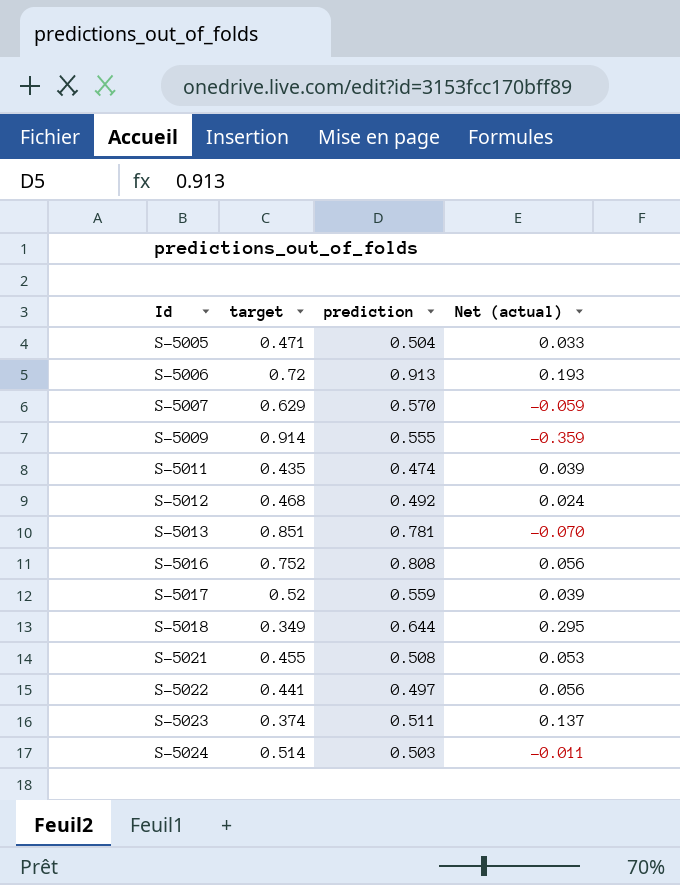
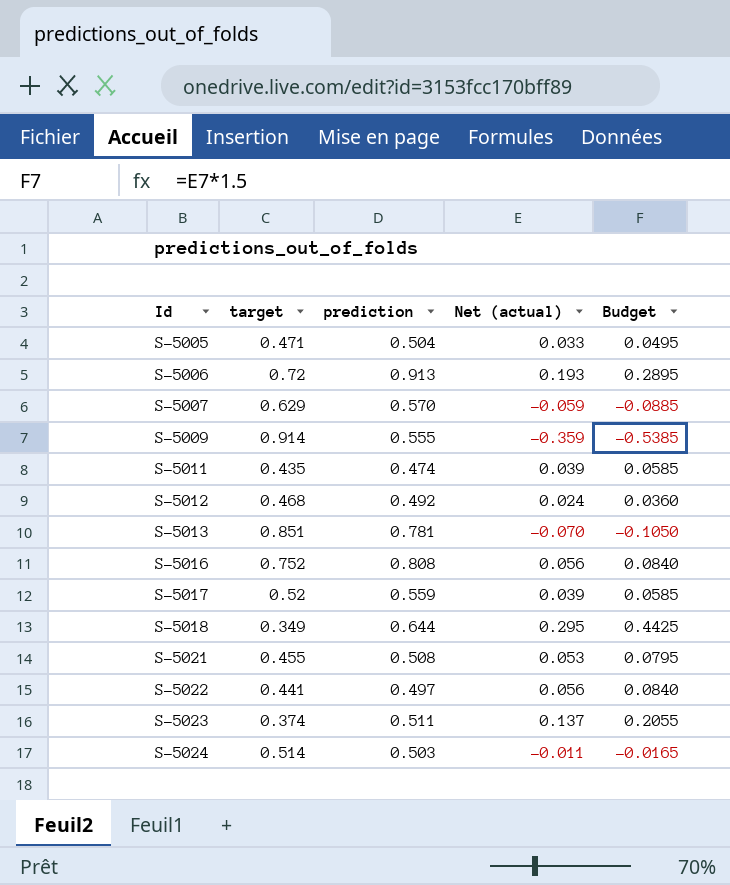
column Budget | formula: none -> [Net (actual)] * 1.5

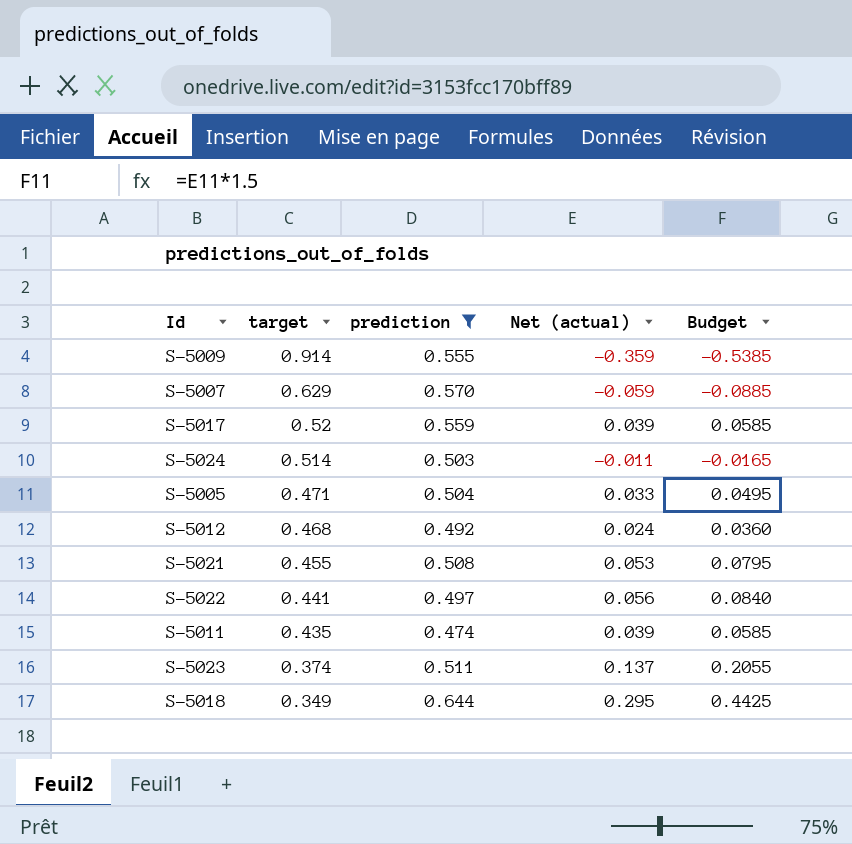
filter: none -> prediction <= 0.644
row order: Id ascending -> target descending

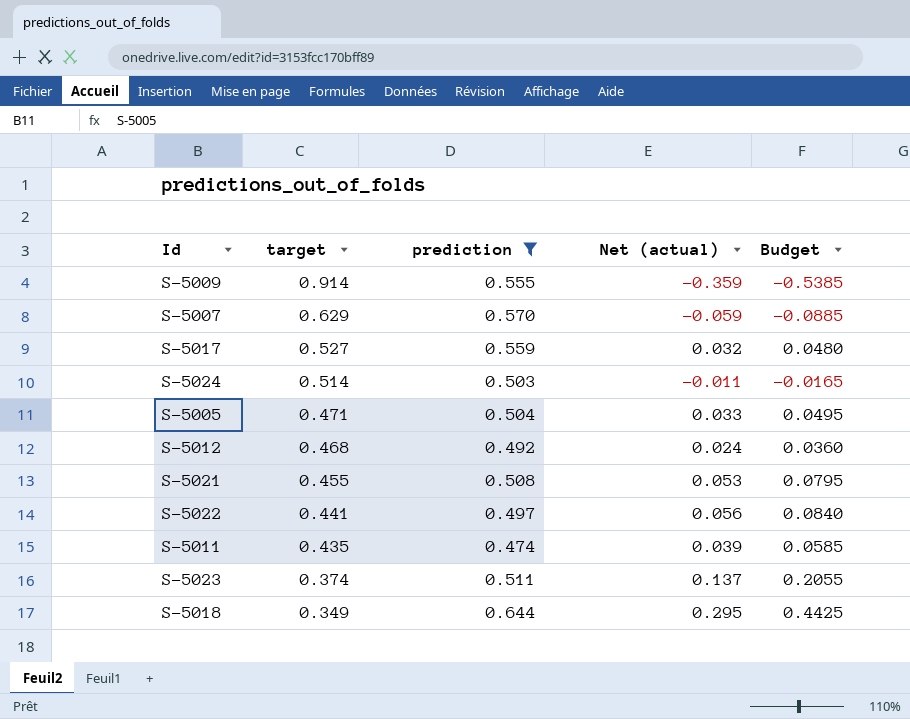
S-5017 | target: 0.52 -> 0.527
S-5017 | Net (actual): 0.039 -> 0.032
S-5017 | Budget: 0.0585 -> 0.0480

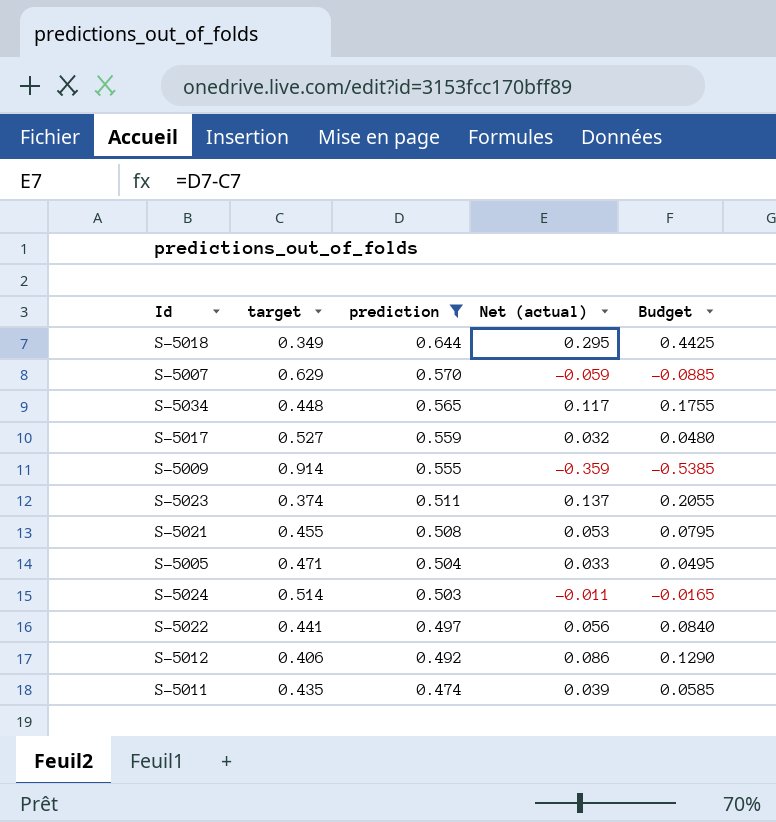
row order: target descending -> prediction descending
row S-5034: none -> 0.448 | 0.565 | 0.117 | 0.1755
S-5012 | target: 0.468 -> 0.406
S-5012 | Net (actual): 0.024 -> 0.086
S-5012 | Budget: 0.0360 -> 0.1290

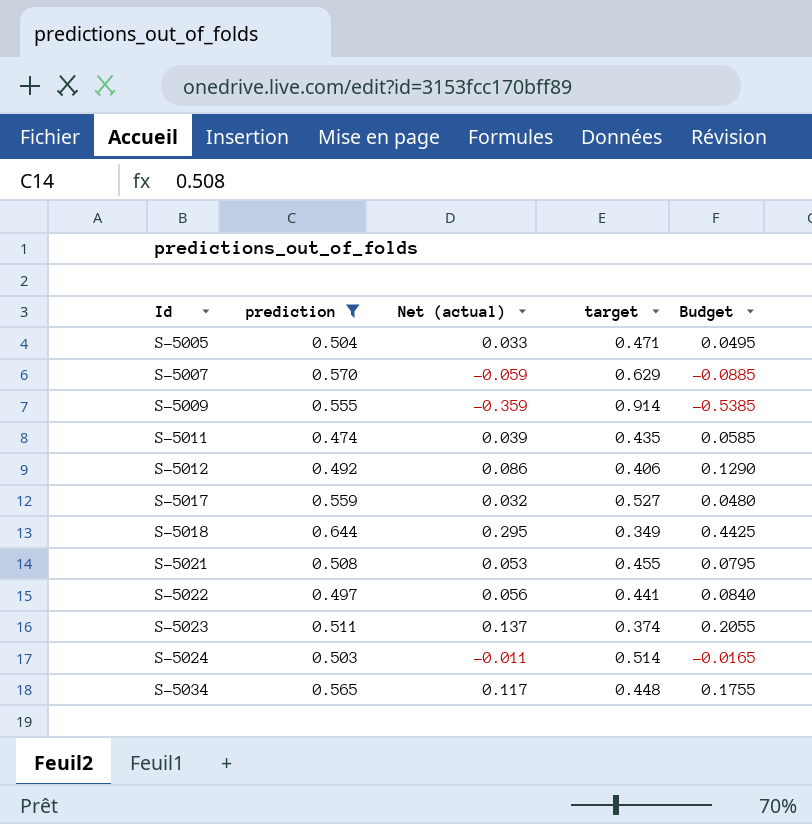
row order: prediction descending -> Id ascending
column target | position: 2 -> 4

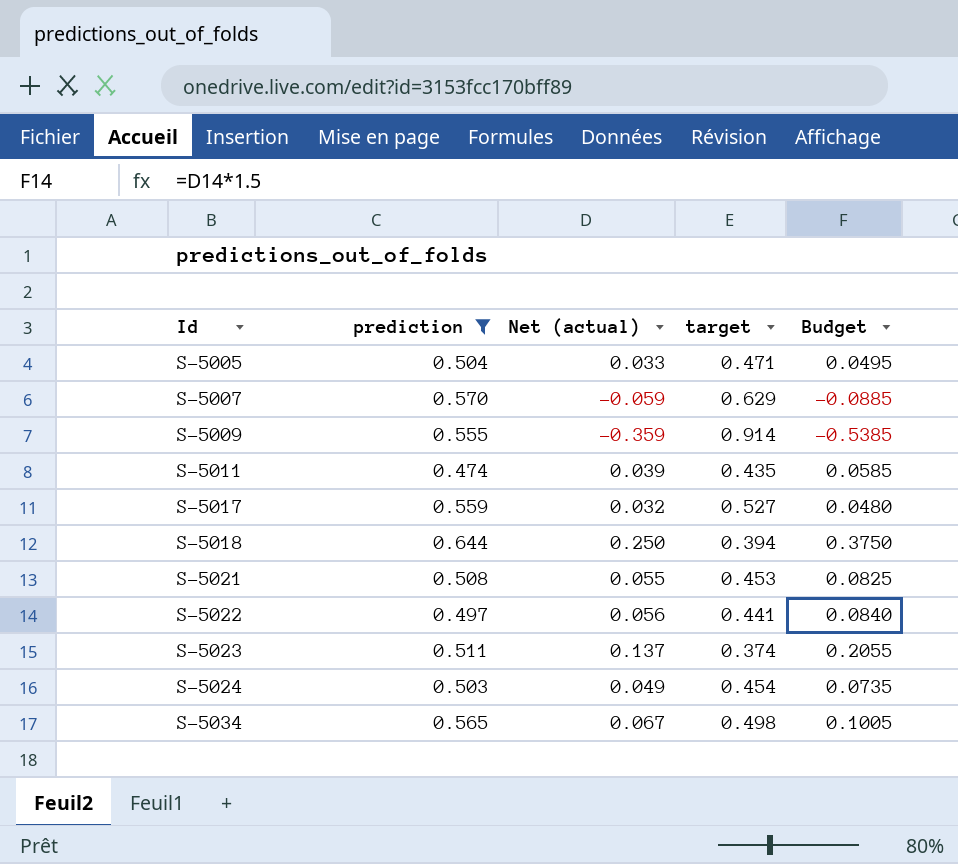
row S-5012: 0.492 | 0.086 | 0.406 | 0.1290 -> none
S-5018 | Net (actual): 0.295 -> 0.250
S-5018 | target: 0.349 -> 0.394
S-5018 | Budget: 0.4425 -> 0.3750
S-5021 | Net (actual): 0.053 -> 0.055
S-5021 | target: 0.455 -> 0.453
S-5021 | Budget: 0.0795 -> 0.0825
S-5024 | Net (actual): -0.011 -> 0.049
S-5024 | target: 0.514 -> 0.454
S-5024 | Budget: -0.0165 -> 0.0735
S-5034 | Net (actual): 0.117 -> 0.067
S-5034 | target: 0.448 -> 0.498
S-5034 | Budget: 0.1755 -> 0.1005

